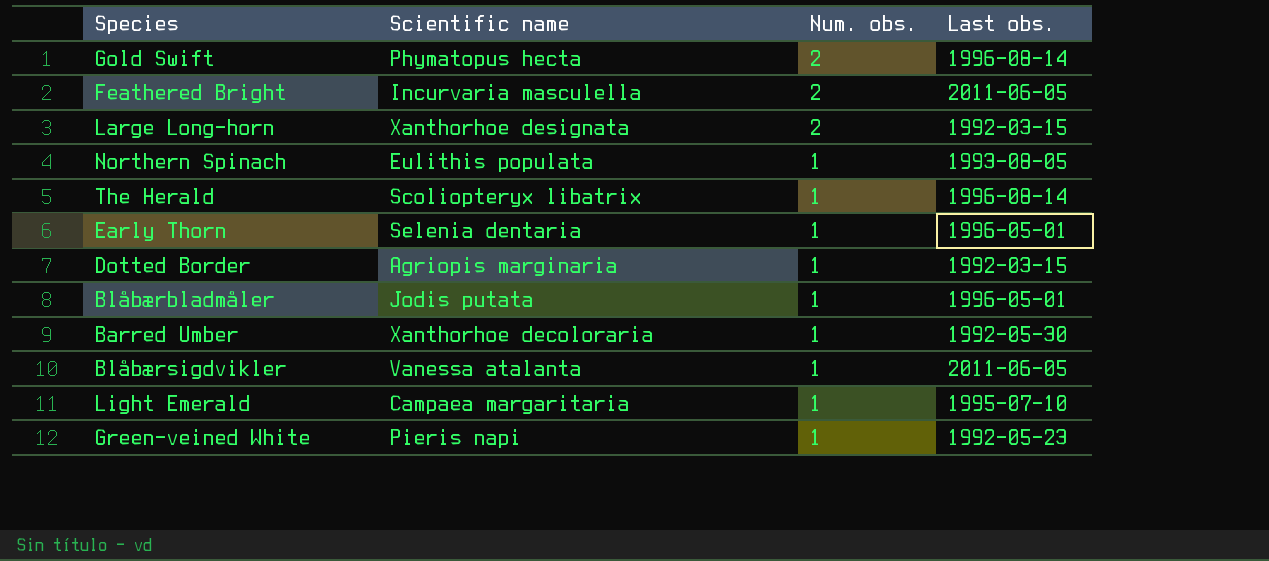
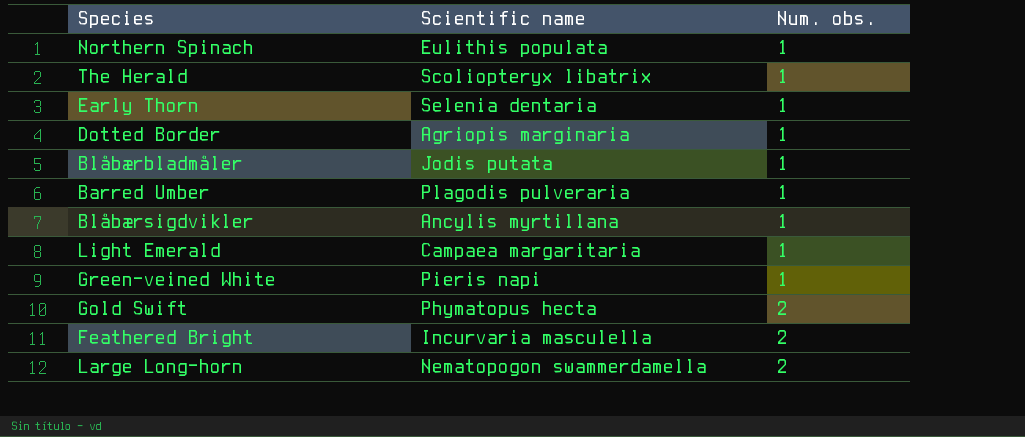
row order: Num. obs. descending -> Num. obs. ascending
column Last obs. | position: 4 -> none
Barred Umber | Scientific name: Xanthorhoe decoloraria -> Plagodis pulveraria
Blåbærsigdvikler | Scientific name: Vanessa atalanta -> Ancylis myrtillana
Large Long-horn | Scientific name: Xanthorhoe designata -> Nematopogon swammerdamella

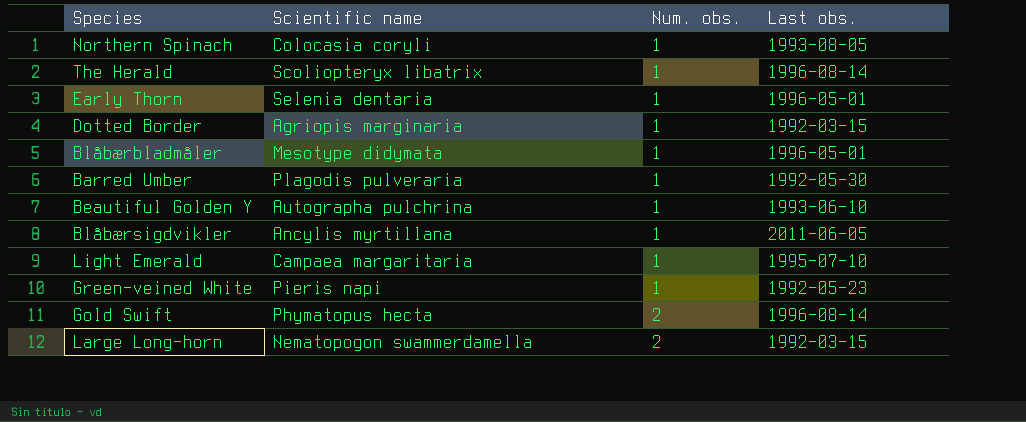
column Last obs. | position: none -> 4
row Feathered Bright: Incurvaria masculella | 2 -> none
Northern Spinach | Scientific name: Eulithis populata -> Colocasia coryli
Blåbærbladmåler | Scientific name: Jodis putata -> Mesotype didymata
row Beautiful Golden Y: none -> Autographa pulchrina | 1 | 1993-06-10

